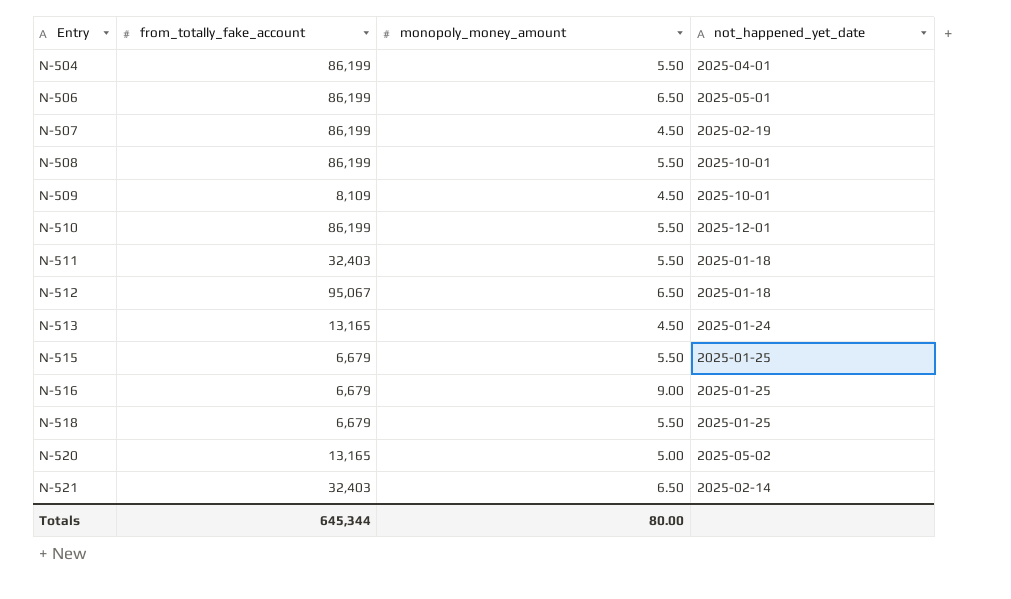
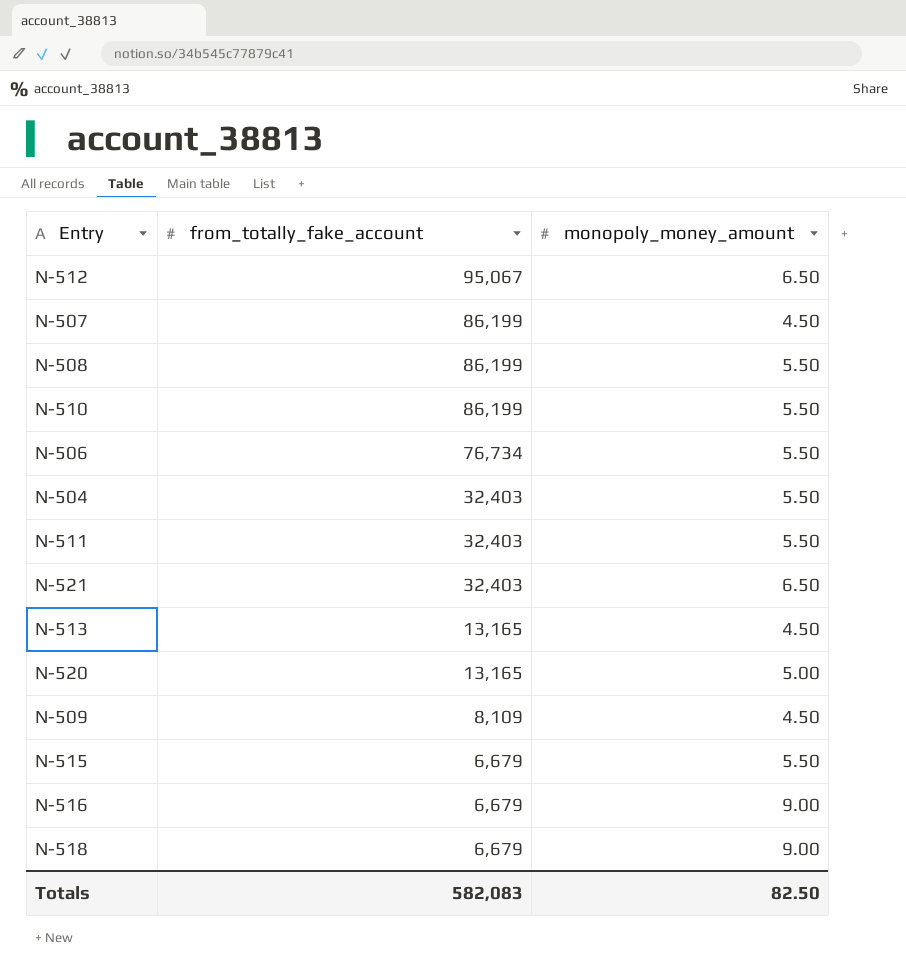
row order: Entry ascending -> from_totally_fake_account descending
column not_happened_yet_date | position: 4 -> none
N-506 | from_totally_fake_account: 86,199 -> 76,734
N-506 | monopoly_money_amount: 6.50 -> 5.50
N-504 | from_totally_fake_account: 86,199 -> 32,403
N-518 | monopoly_money_amount: 5.50 -> 9.00
Totals | from_totally_fake_account: 645,344 -> 582,083
Totals | monopoly_money_amount: 80.00 -> 82.50

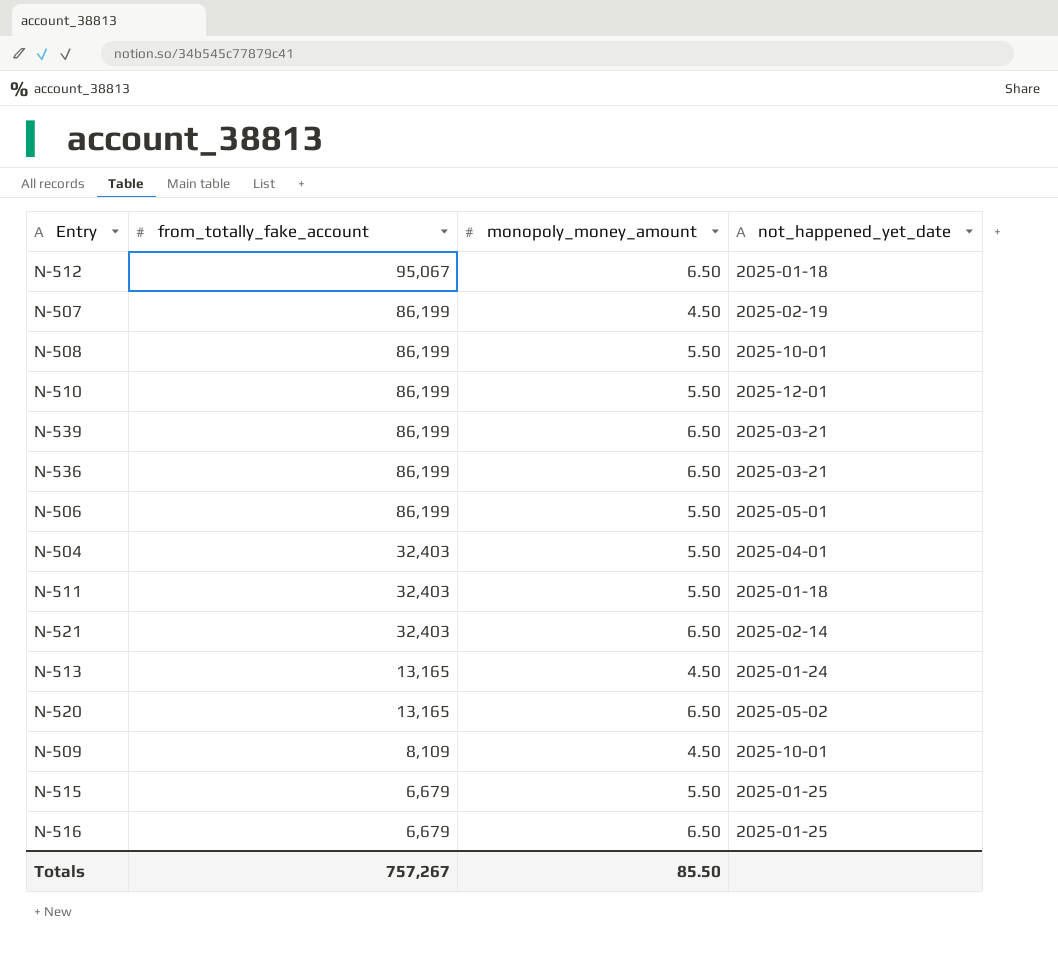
column not_happened_yet_date | position: none -> 4
row N-518: 6,679 | 9.00 -> none
row N-539: none -> 86,199 | 6.50 | 2025-03-21
row N-536: none -> 86,199 | 6.50 | 2025-03-21
N-506 | from_totally_fake_account: 76,734 -> 86,199
N-520 | monopoly_money_amount: 5.00 -> 6.50
N-516 | monopoly_money_amount: 9.00 -> 6.50
Totals | from_totally_fake_account: 582,083 -> 757,267
Totals | monopoly_money_amount: 82.50 -> 85.50

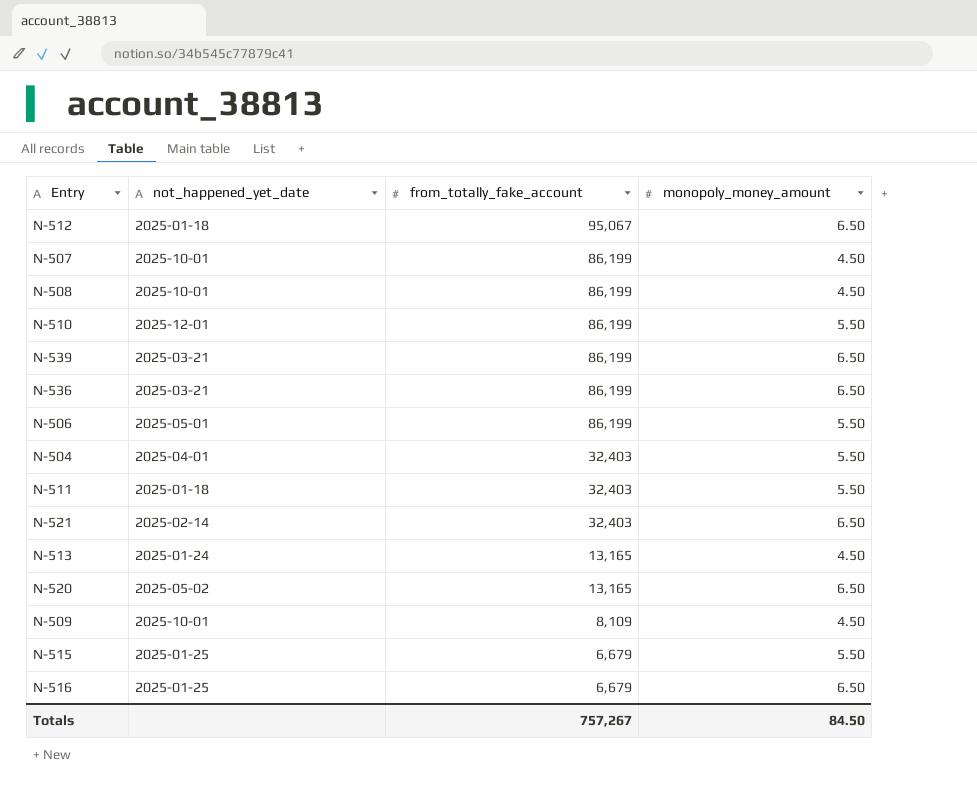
column not_happened_yet_date | position: 4 -> 2
N-507 | not_happened_yet_date: 2025-02-19 -> 2025-10-01
N-508 | monopoly_money_amount: 5.50 -> 4.50
Totals | monopoly_money_amount: 85.50 -> 84.50

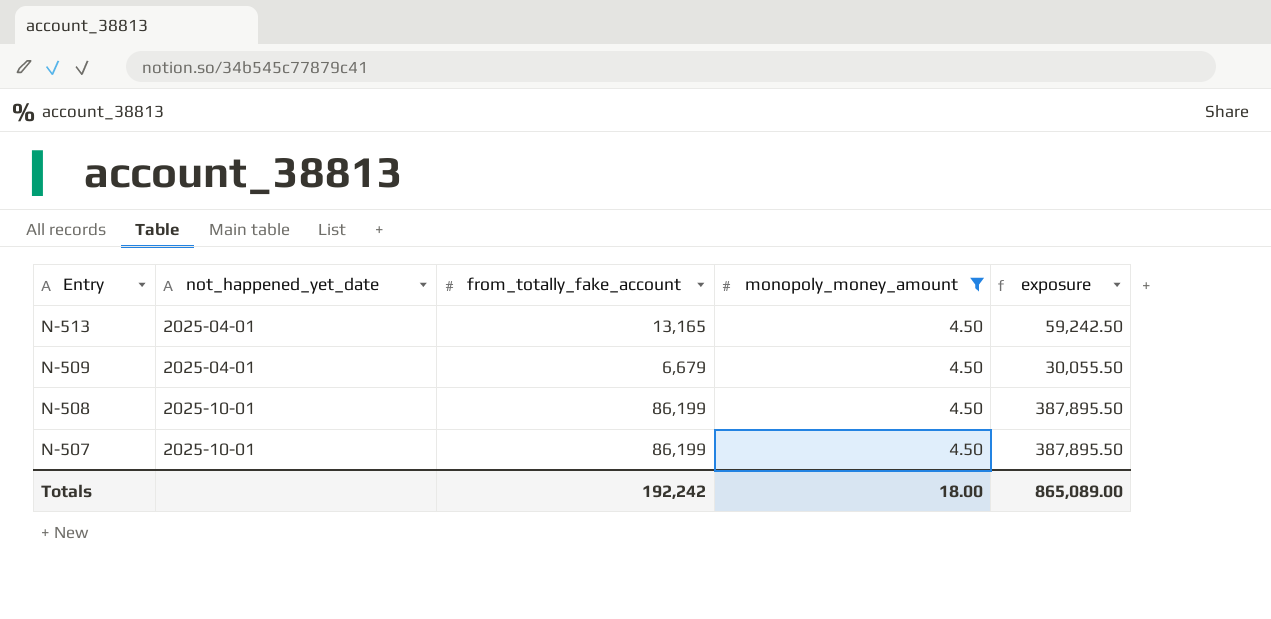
filter: none -> monopoly_money_amount = 4.50
row order: from_totally_fake_account descending -> Entry descending
column exposure | formula: none -> [from_totally_fake_account] * [monopoly_money_amount]
N-513 | not_happened_yet_date: 2025-01-24 -> 2025-04-01
N-509 | not_happened_yet_date: 2025-10-01 -> 2025-04-01
N-509 | from_totally_fake_account: 8,109 -> 6,679
Totals | from_totally_fake_account: 757,267 -> 192,242
Totals | monopoly_money_amount: 84.50 -> 18.00

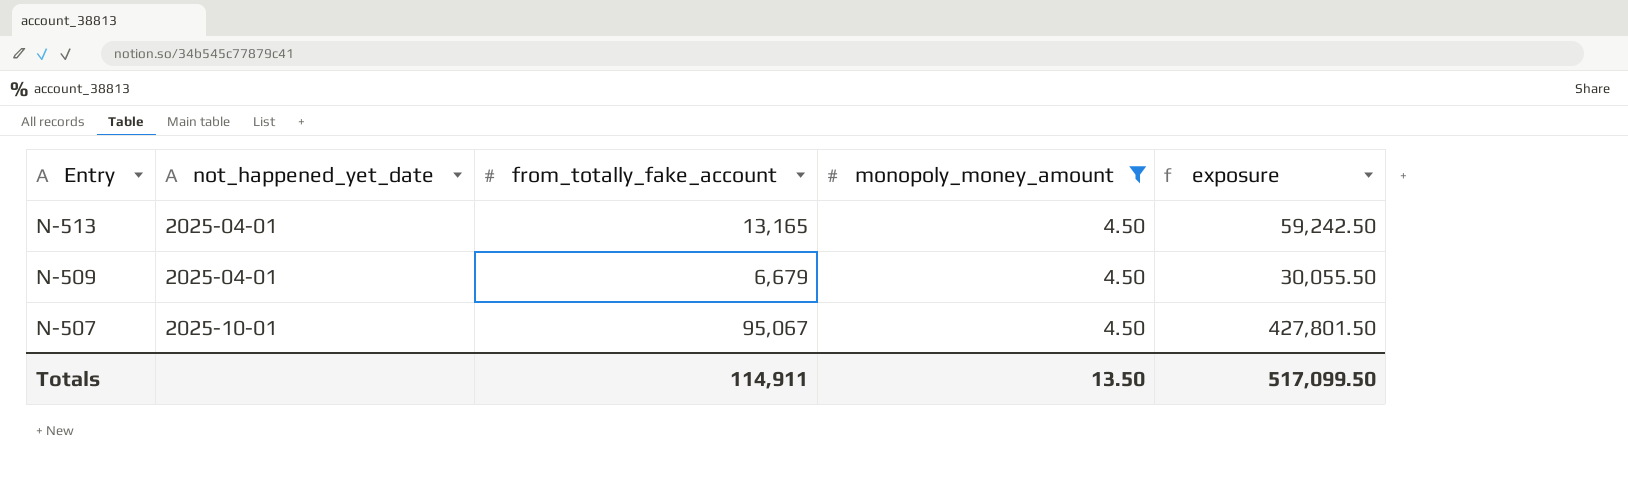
row N-508: 2025-10-01 | 86,199 | 4.50 | 387,895.50 -> none
N-507 | from_totally_fake_account: 86,199 -> 95,067
N-507 | exposure: 387,895.50 -> 427,801.50
Totals | from_totally_fake_account: 192,242 -> 114,911
Totals | monopoly_money_amount: 18.00 -> 13.50
Totals | exposure: 865,089.00 -> 517,099.50

